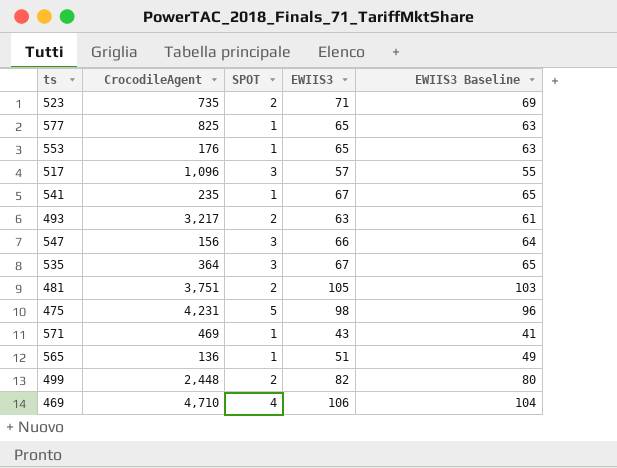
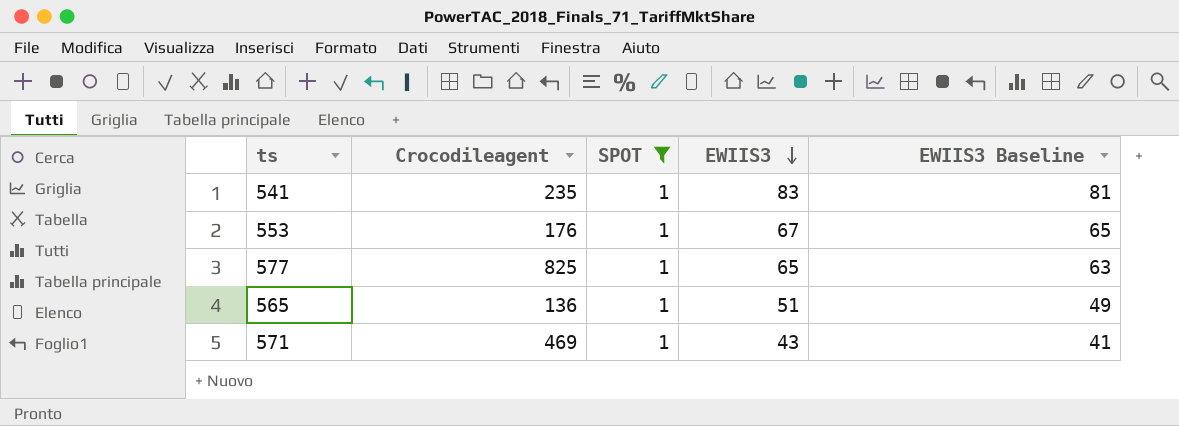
filter: none -> SPOT = 1
row order: none -> EWIIS3 descending
column name: CrocodileAgent -> Crocodileagent
541 | EWIIS3: 67 -> 83
541 | EWIIS3 Baseline: 65 -> 81
553 | EWIIS3: 65 -> 67
553 | EWIIS3 Baseline: 63 -> 65

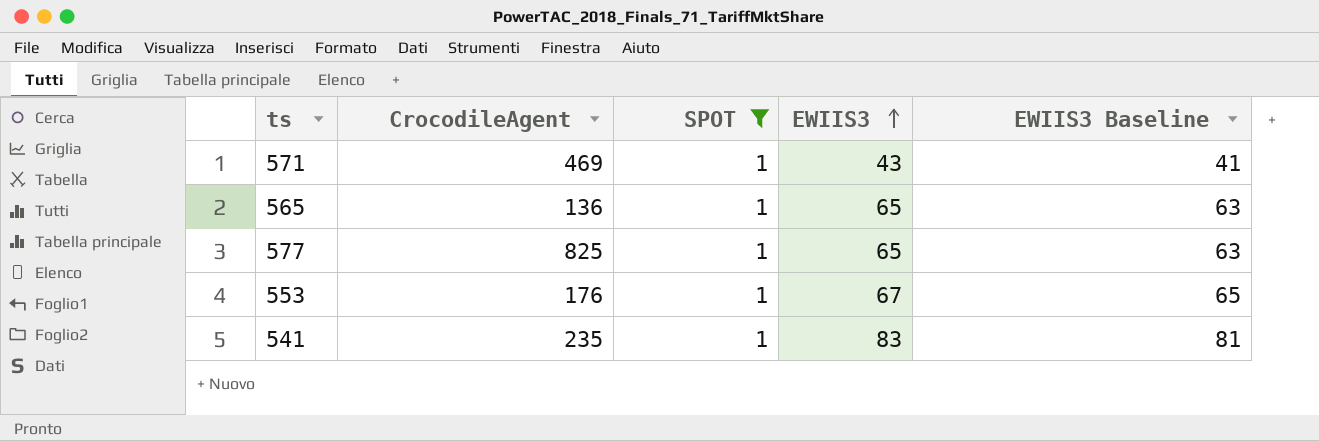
row order: EWIIS3 descending -> EWIIS3 ascending
column name: Crocodileagent -> CrocodileAgent
565 | EWIIS3: 51 -> 65
565 | EWIIS3 Baseline: 49 -> 63

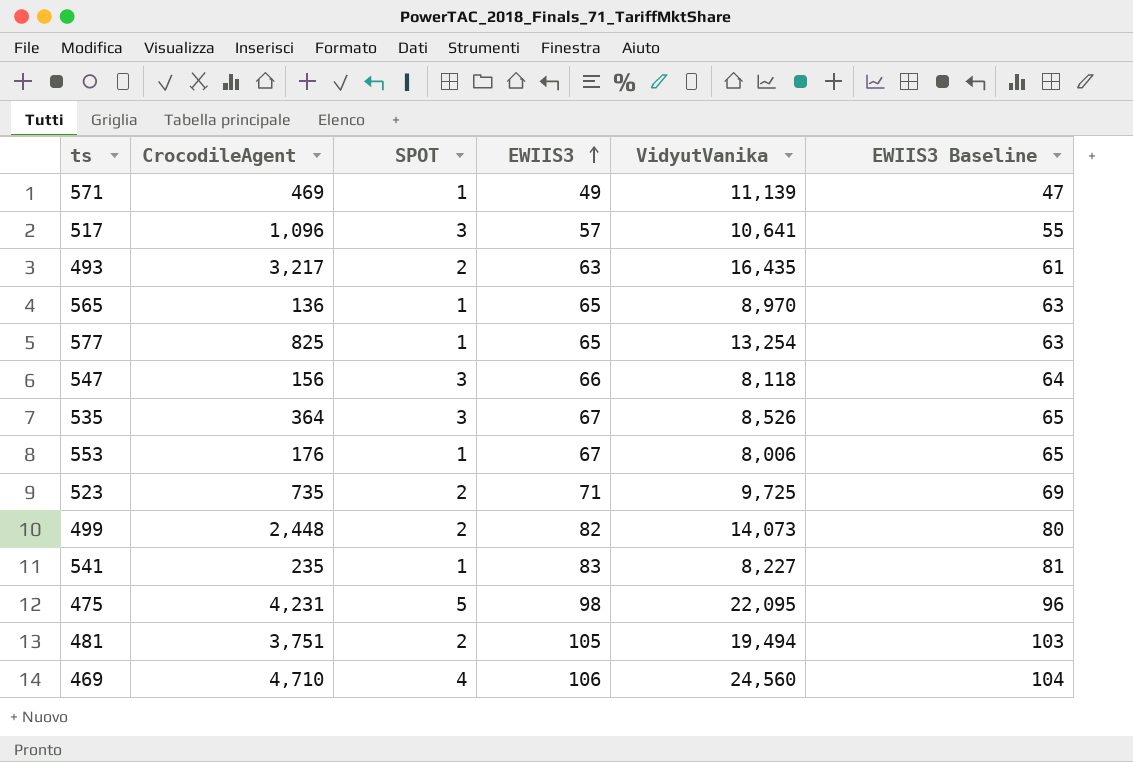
filter: SPOT = 1 -> none
column VidyutVanika | position: none -> 5
571 | EWIIS3: 43 -> 49
571 | EWIIS3 Baseline: 41 -> 47

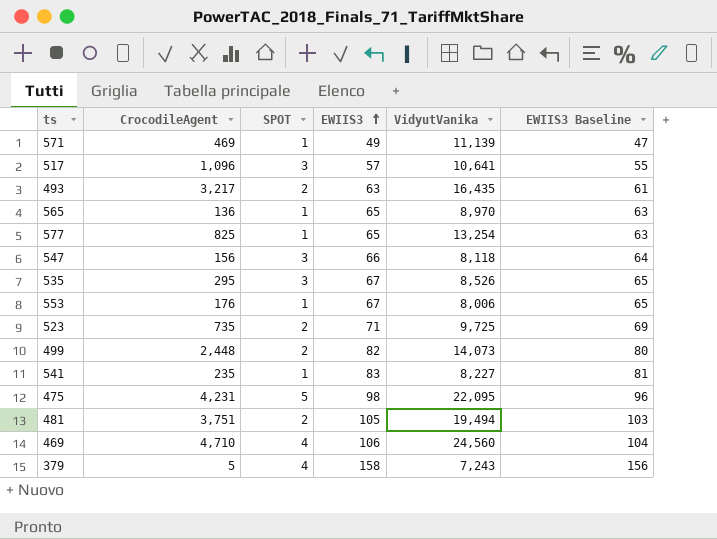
535 | CrocodileAgent: 364 -> 295
row 379: none -> 5 | 4 | 158 | 7,243 | 156

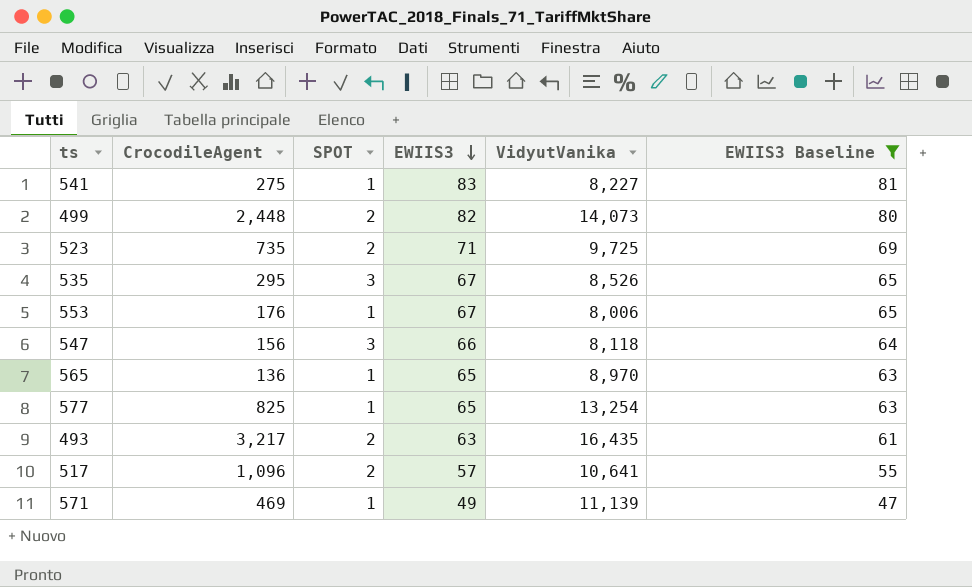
filter: none -> EWIIS3 Baseline <= 81
row order: EWIIS3 ascending -> EWIIS3 descending
541 | CrocodileAgent: 235 -> 275
517 | SPOT: 3 -> 2

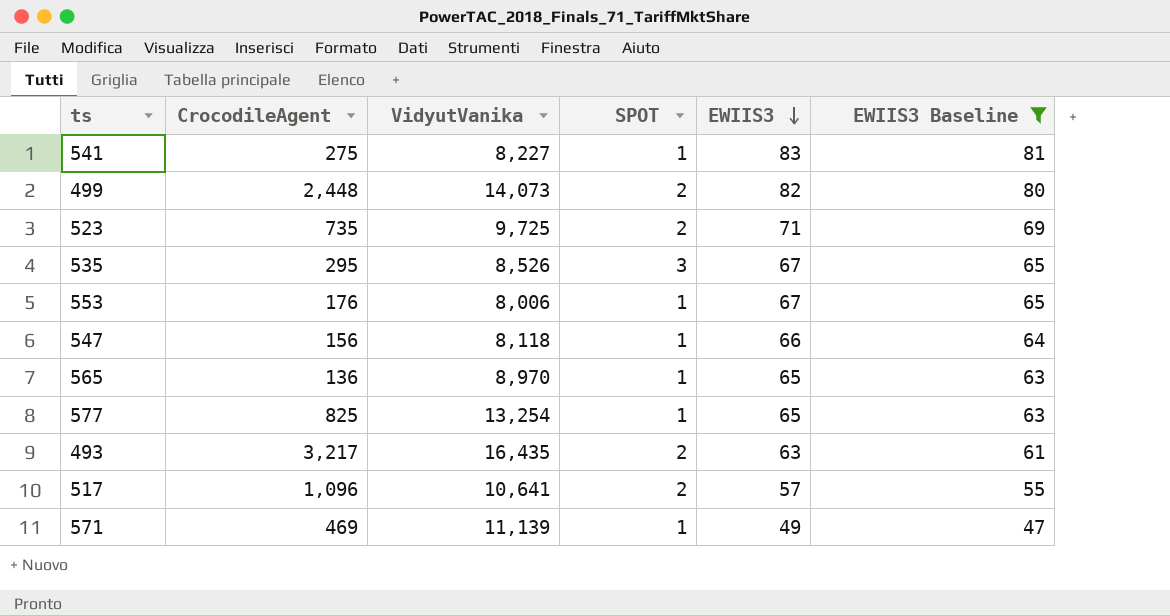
column VidyutVanika | position: 5 -> 3
547 | SPOT: 3 -> 1

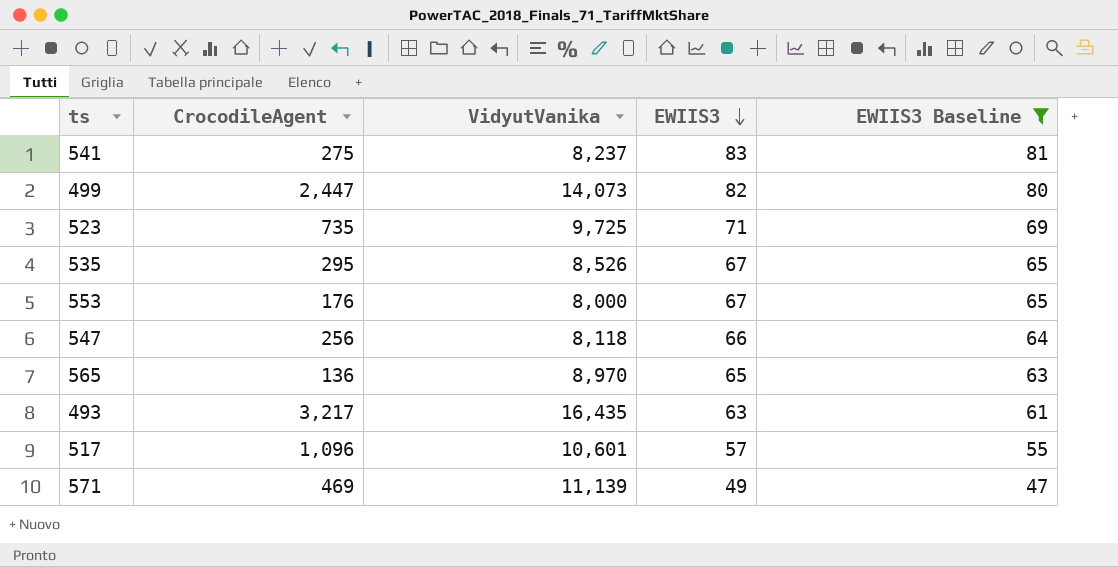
column SPOT | position: 4 -> none
row 577: 825 | 13,254 | 1 | 65 | 63 -> none
541 | VidyutVanika: 8,227 -> 8,237
499 | CrocodileAgent: 2,448 -> 2,447
553 | VidyutVanika: 8,006 -> 8,000
547 | CrocodileAgent: 156 -> 256
517 | VidyutVanika: 10,641 -> 10,601

